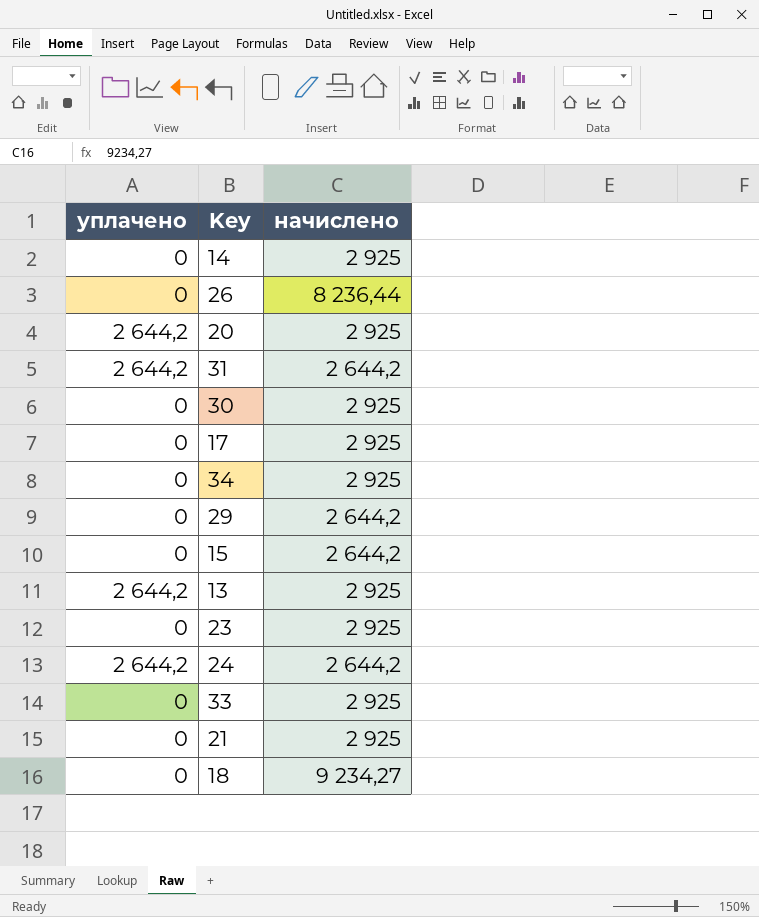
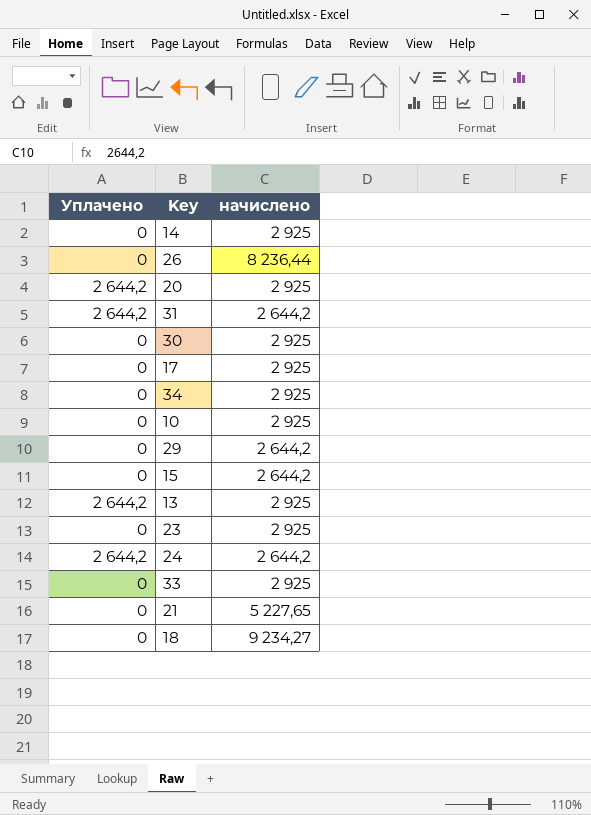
column name: уплачено -> Уплачено
row 10: none -> 0 | 2 925
21 | начислено: 2 925 -> 5 227,65

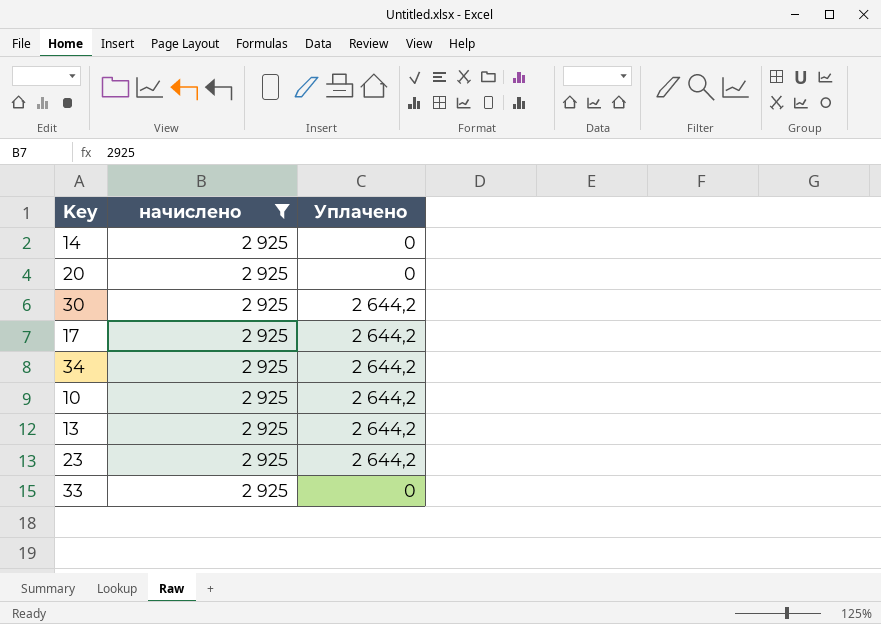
filter: none -> начислено = 2 925
column Уплачено | position: 1 -> 3
20 | Уплачено: 2 644,2 -> 0
30 | Уплачено: 0 -> 2 644,2
17 | Уплачено: 0 -> 2 644,2
34 | Уплачено: 0 -> 2 644,2
10 | Уплачено: 0 -> 2 644,2
23 | Уплачено: 0 -> 2 644,2

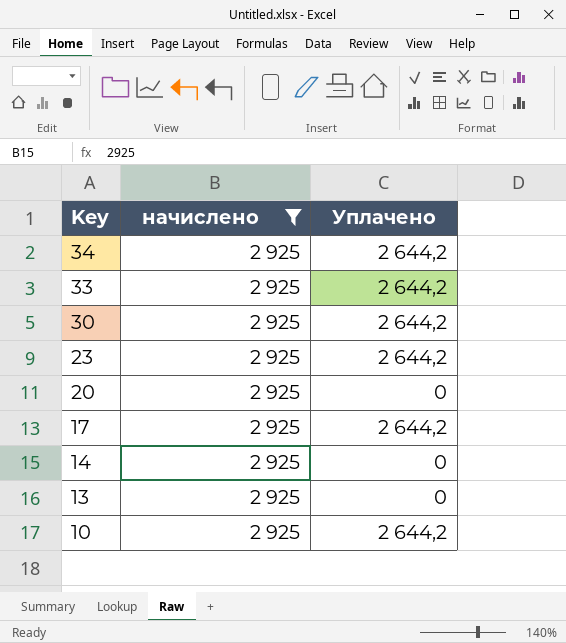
row order: none -> Key descending
33 | Уплачено: 0 -> 2 644,2
13 | Уплачено: 2 644,2 -> 0

